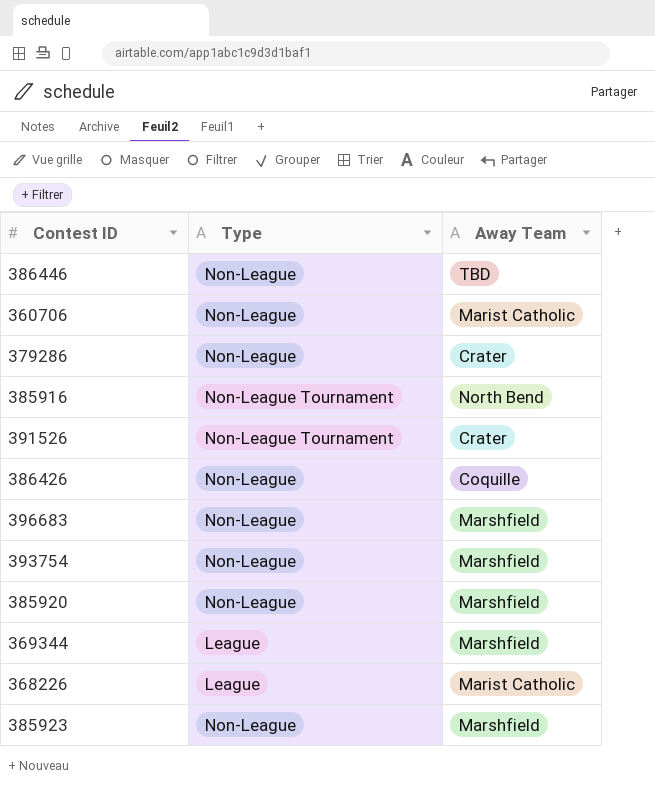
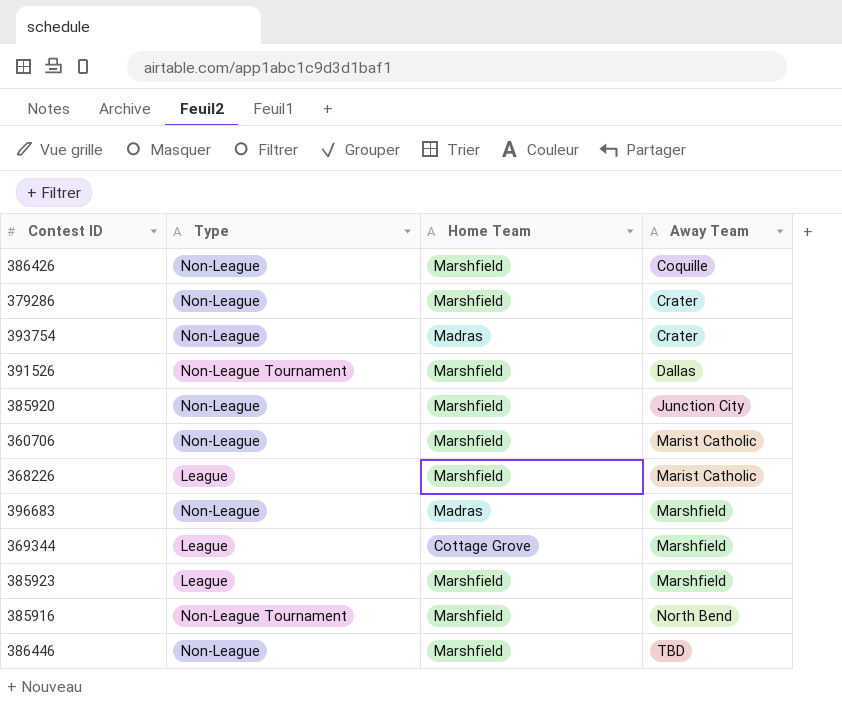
row order: none -> Away Team ascending
column Home Team | position: none -> 3
393754 | Away Team: Marshfield -> Crater
391526 | Away Team: Crater -> Dallas
385920 | Away Team: Marshfield -> Junction City
385923 | Type: Non-League -> League

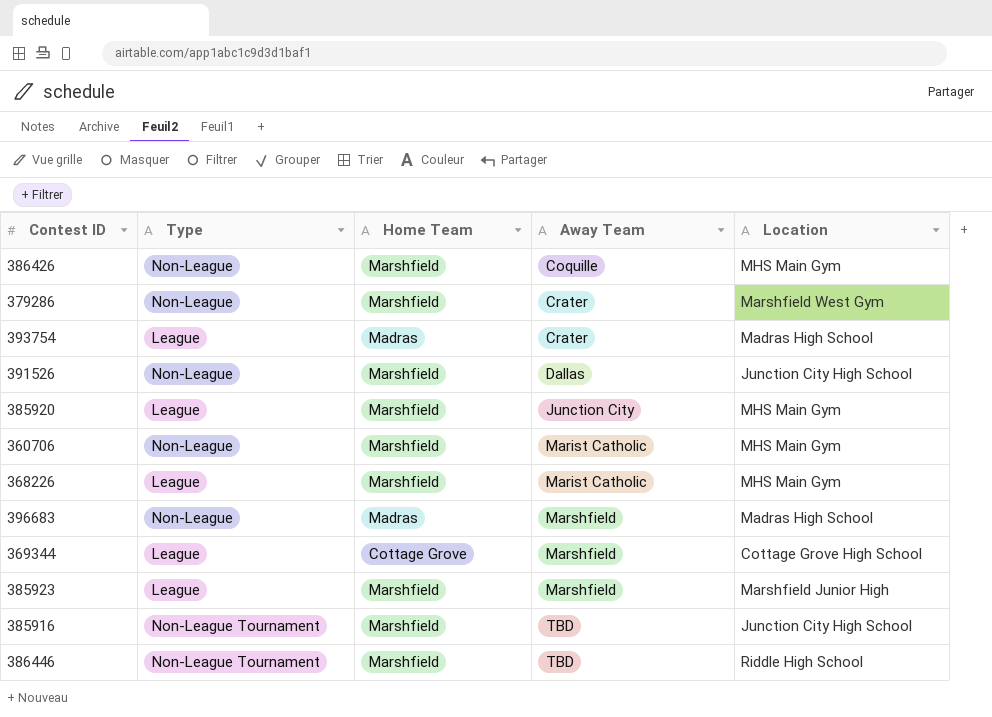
column Location | position: none -> 5
393754 | Type: Non-League -> League
391526 | Type: Non-League Tournament -> Non-League
385920 | Type: Non-League -> League
385916 | Away Team: North Bend -> TBD
386446 | Type: Non-League -> Non-League Tournament

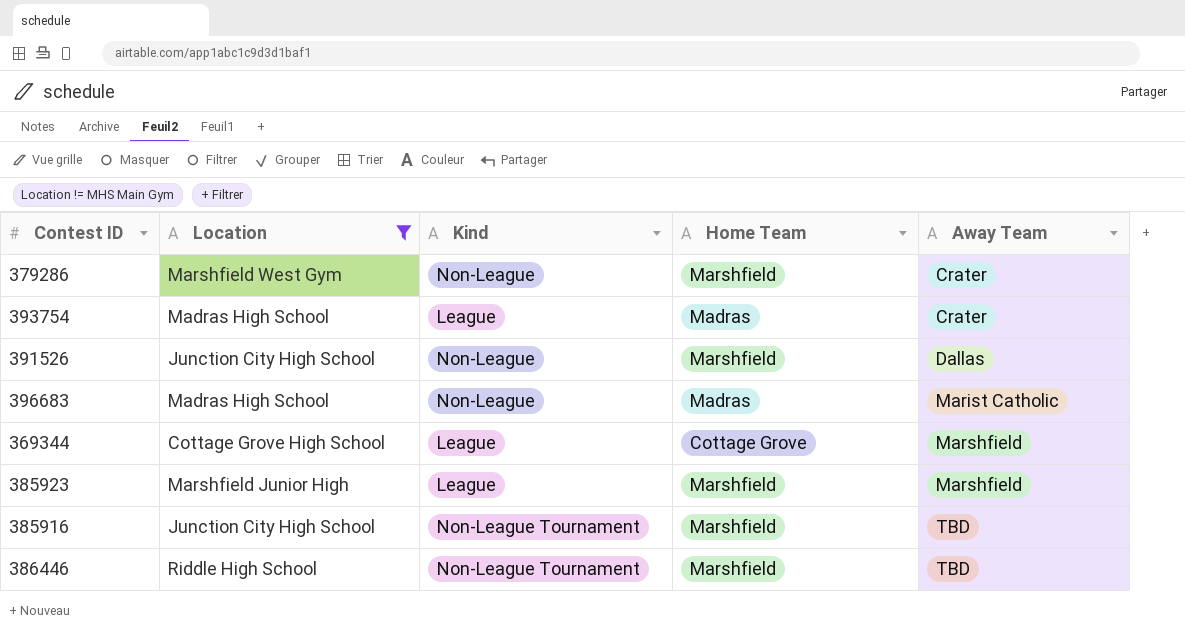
filter: none -> Location != MHS Main Gym
column Location | position: 5 -> 2
column name: Type -> Kind
396683 | Away Team: Marshfield -> Marist Catholic

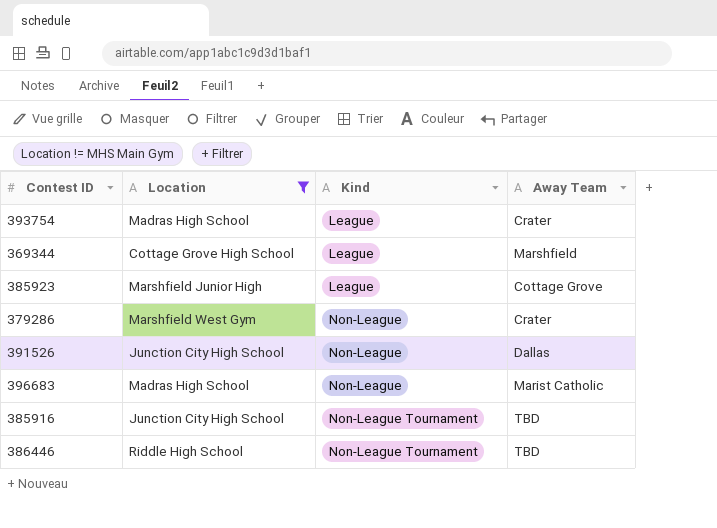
row order: Away Team ascending -> Kind ascending
column Home Team | position: 4 -> none
385923 | Away Team: Marshfield -> Cottage Grove

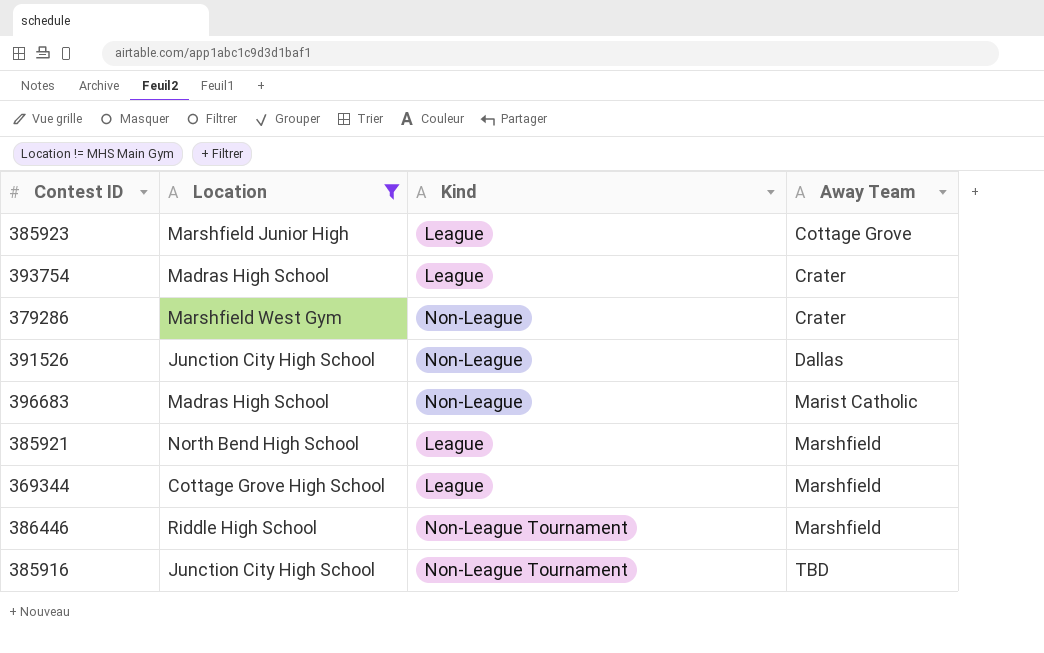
row order: Kind ascending -> Away Team ascending
row 385921: none -> North Bend High School | League | Marshfield
386446 | Away Team: TBD -> Marshfield

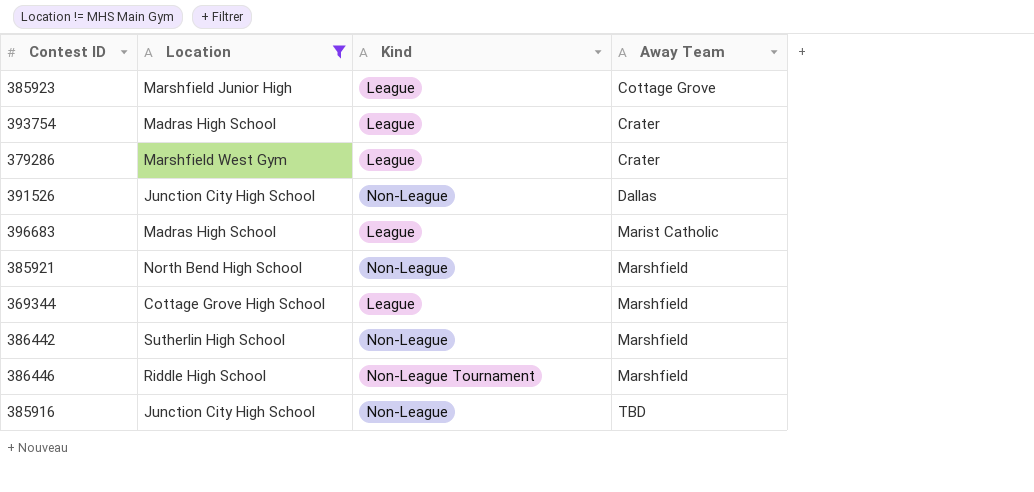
379286 | Kind: Non-League -> League
396683 | Kind: Non-League -> League
385921 | Kind: League -> Non-League
row 386442: none -> Sutherlin High School | Non-League | Marshfield
385916 | Kind: Non-League Tournament -> Non-League

